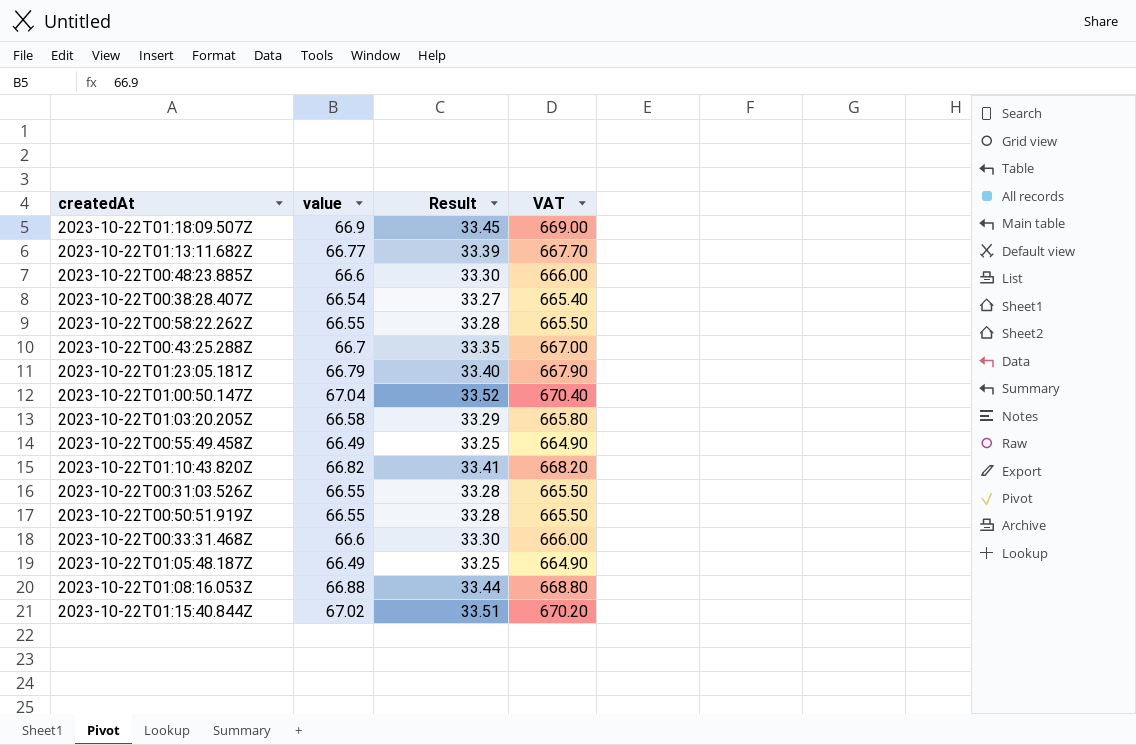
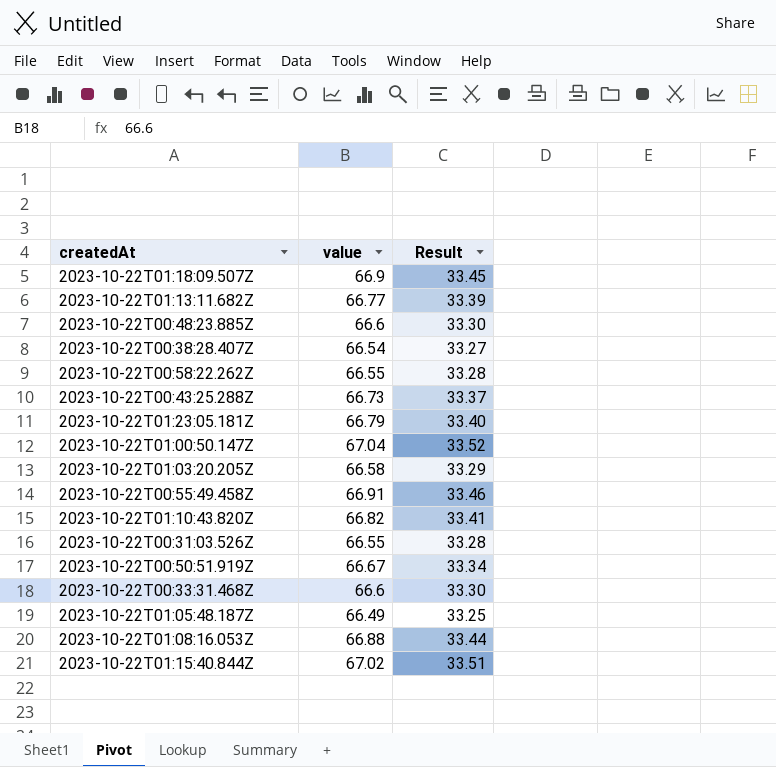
column VAT | formula: [value] * 10 -> none
2023-10-22T00:43:25.288Z | value: 66.7 -> 66.73
2023-10-22T00:43:25.288Z | Result: 33.35 -> 33.37
2023-10-22T00:55:49.458Z | value: 66.49 -> 66.91
2023-10-22T00:55:49.458Z | Result: 33.25 -> 33.46
2023-10-22T00:50:51.919Z | value: 66.55 -> 66.67
2023-10-22T00:50:51.919Z | Result: 33.28 -> 33.34

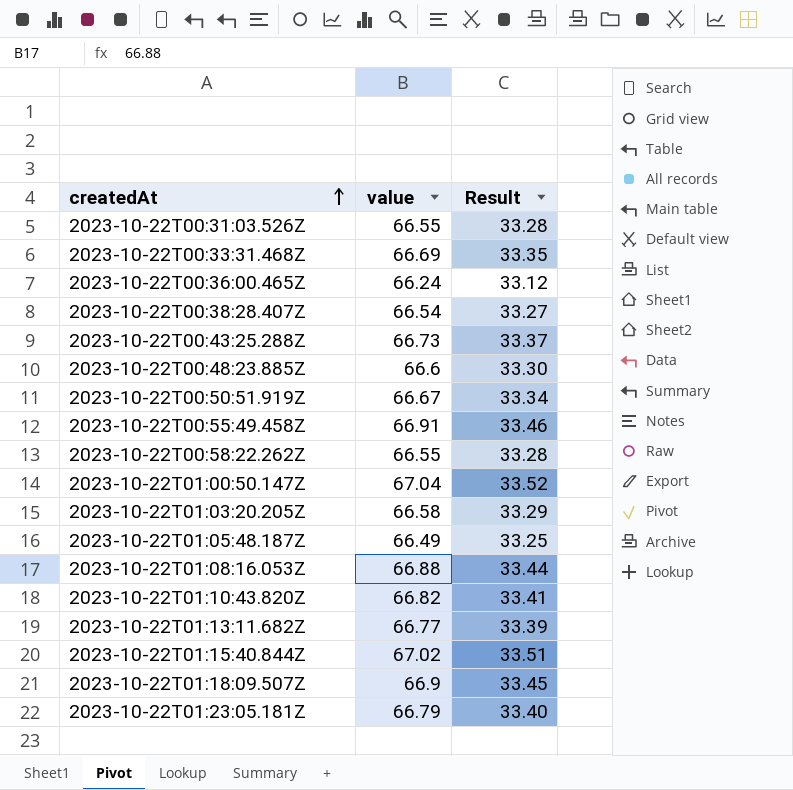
row order: none -> createdAt ascending
2023-10-22T00:33:31.468Z | value: 66.6 -> 66.69
2023-10-22T00:33:31.468Z | Result: 33.30 -> 33.35
row 2023-10-22T00:36:00.465Z: none -> 66.24 | 33.12

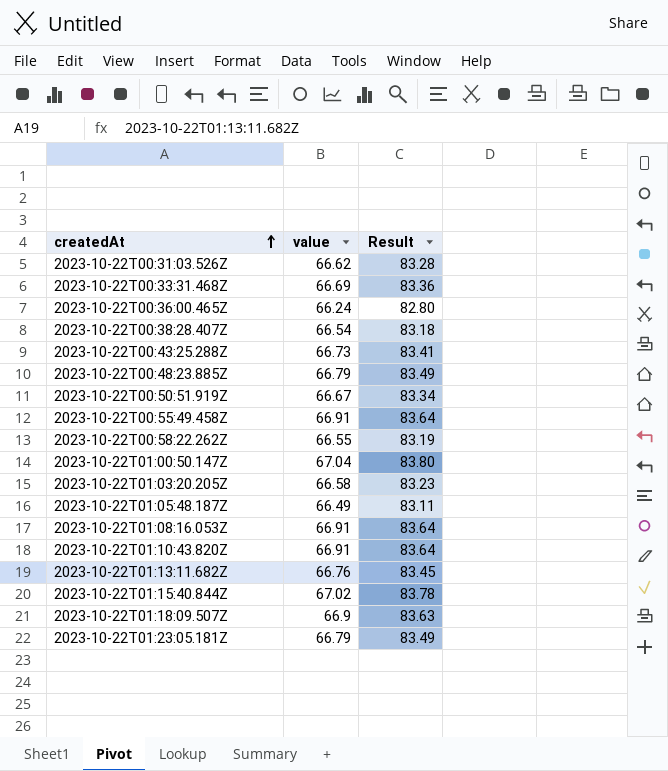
column Result | formula: [value] * 0.5 -> [value] * 1.25
2023-10-22T00:31:03.526Z | value: 66.55 -> 66.62
2023-10-22T00:48:23.885Z | value: 66.6 -> 66.79
2023-10-22T01:08:16.053Z | value: 66.88 -> 66.91
2023-10-22T01:10:43.820Z | value: 66.82 -> 66.91
2023-10-22T01:13:11.682Z | value: 66.77 -> 66.76

